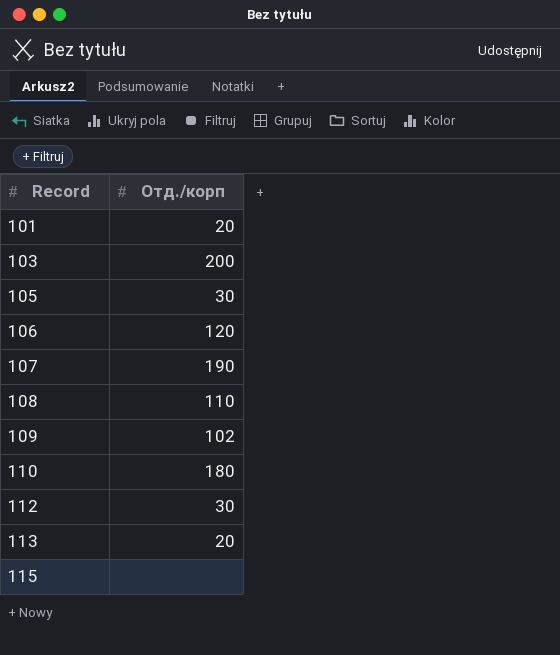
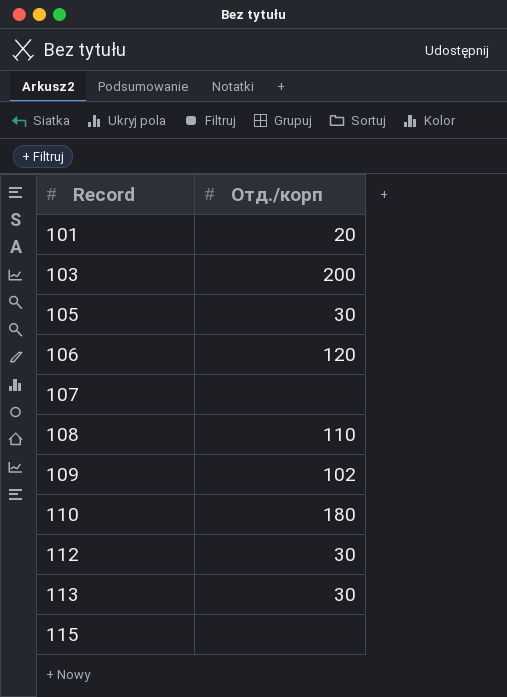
107 | Отд./корп: 190 -> none
113 | Отд./корп: 20 -> 30

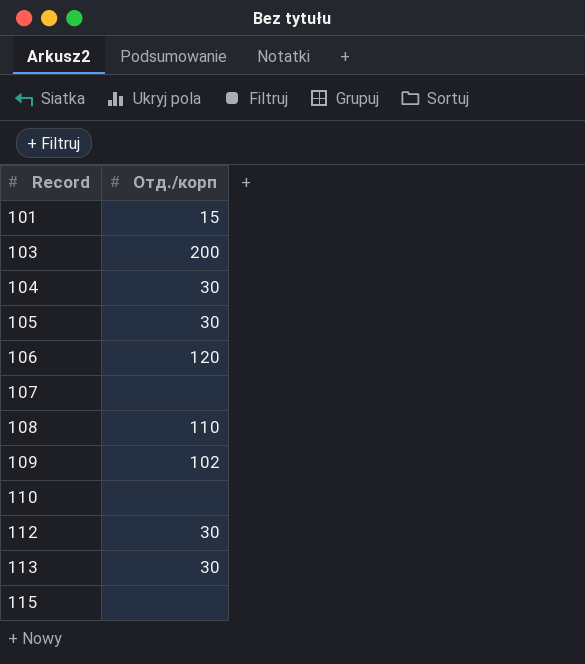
101 | Отд./корп: 20 -> 15
row 104: none -> 30
110 | Отд./корп: 180 -> none

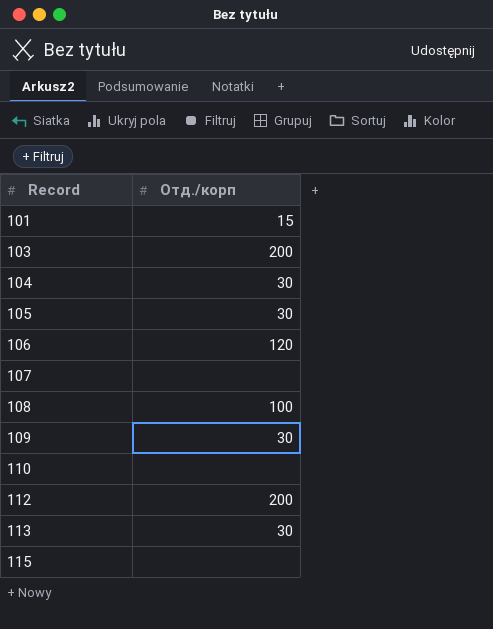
108 | Отд./корп: 110 -> 100
109 | Отд./корп: 102 -> 30
112 | Отд./корп: 30 -> 200

